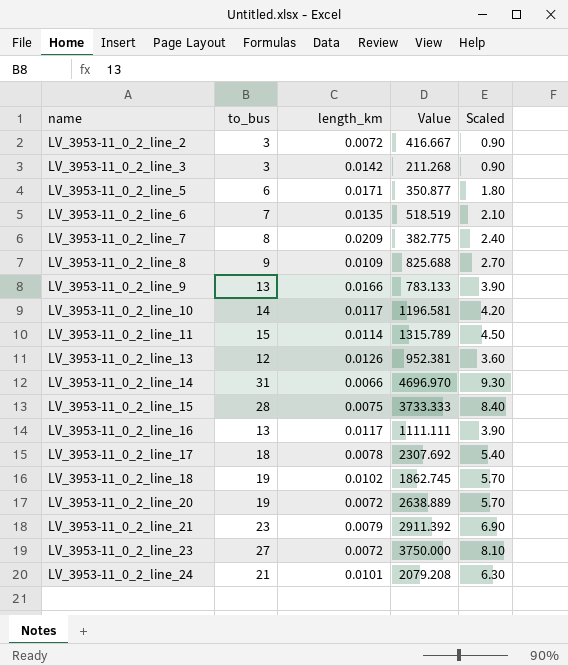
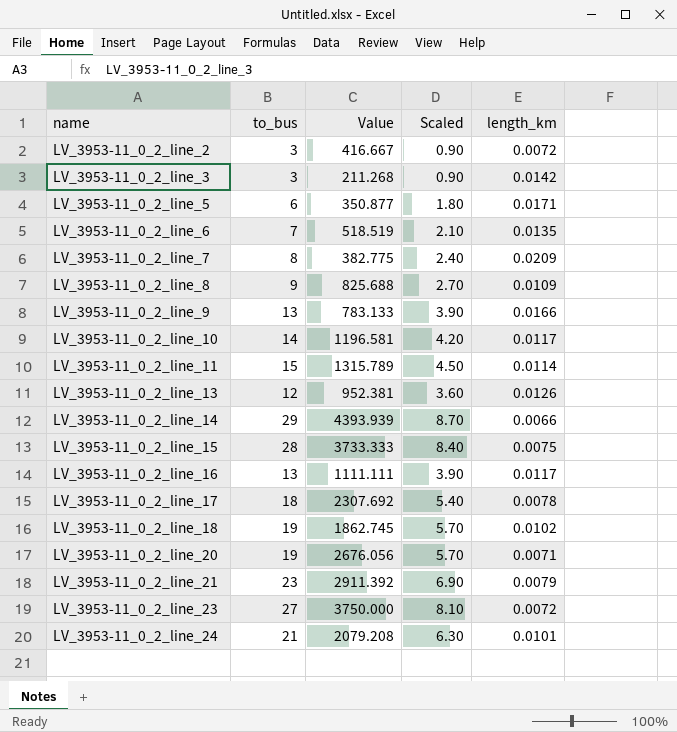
column length_km | position: 3 -> 5
LV_3953-11_0_2_line_14 | to_bus: 31 -> 29
LV_3953-11_0_2_line_14 | Value: 4696.970 -> 4393.939
LV_3953-11_0_2_line_14 | Scaled: 9.30 -> 8.70
LV_3953-11_0_2_line_20 | Value: 2638.889 -> 2676.056
LV_3953-11_0_2_line_20 | length_km: 0.0072 -> 0.0071

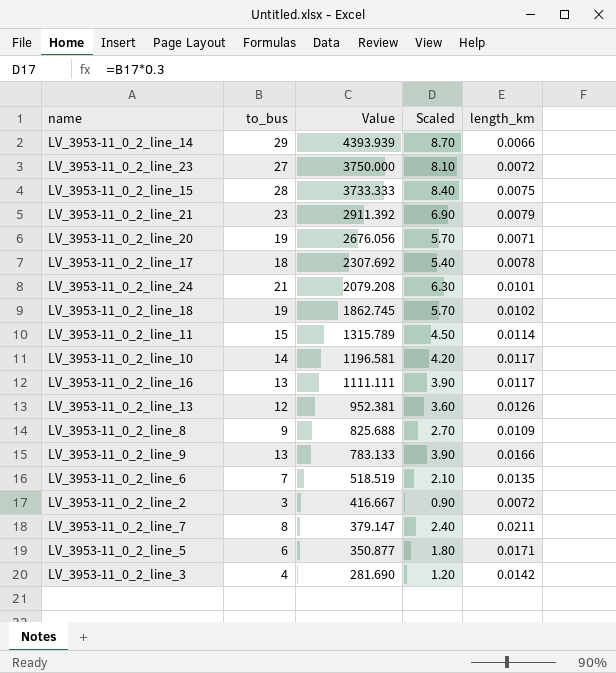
row order: name ascending -> Value descending
LV_3953-11_0_2_line_7 | Value: 382.775 -> 379.147
LV_3953-11_0_2_line_7 | length_km: 0.0209 -> 0.0211
LV_3953-11_0_2_line_3 | to_bus: 3 -> 4
LV_3953-11_0_2_line_3 | Value: 211.268 -> 281.690
LV_3953-11_0_2_line_3 | Scaled: 0.90 -> 1.20

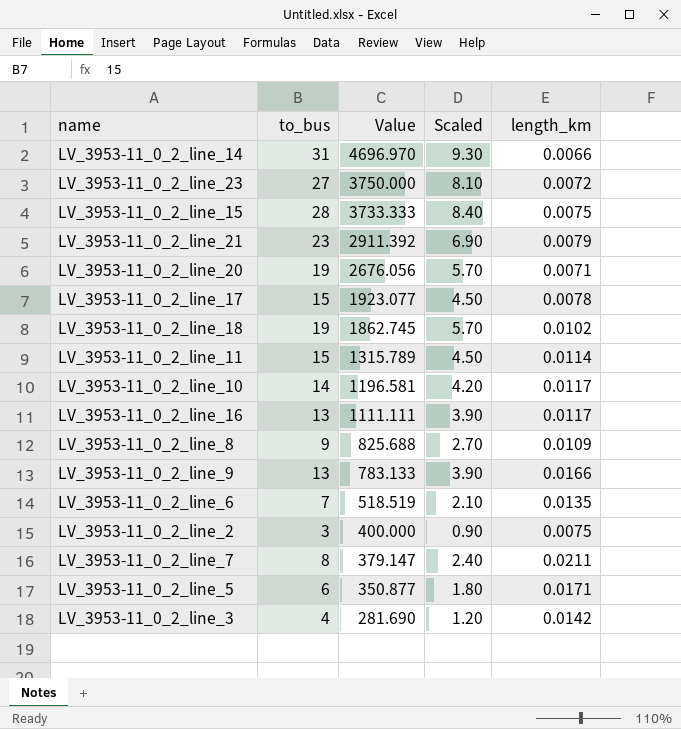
row LV_3953-11_0_2_line_24: 21 | 2079.208 | 6.30 | 0.0101 -> none
row LV_3953-11_0_2_line_13: 12 | 952.381 | 3.60 | 0.0126 -> none
LV_3953-11_0_2_line_14 | to_bus: 29 -> 31
LV_3953-11_0_2_line_14 | Value: 4393.939 -> 4696.970
LV_3953-11_0_2_line_14 | Scaled: 8.70 -> 9.30
LV_3953-11_0_2_line_17 | to_bus: 18 -> 15
LV_3953-11_0_2_line_17 | Value: 2307.692 -> 1923.077
LV_3953-11_0_2_line_17 | Scaled: 5.40 -> 4.50
LV_3953-11_0_2_line_2 | Value: 416.667 -> 400.000
LV_3953-11_0_2_line_2 | length_km: 0.0072 -> 0.0075

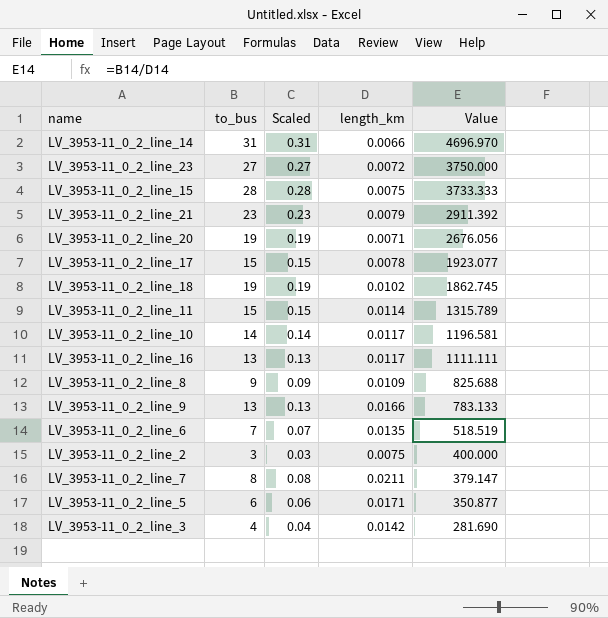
column Scaled | formula: [to_bus] * 0.3 -> [to_bus] * 0.01
column Value | position: 3 -> 5

